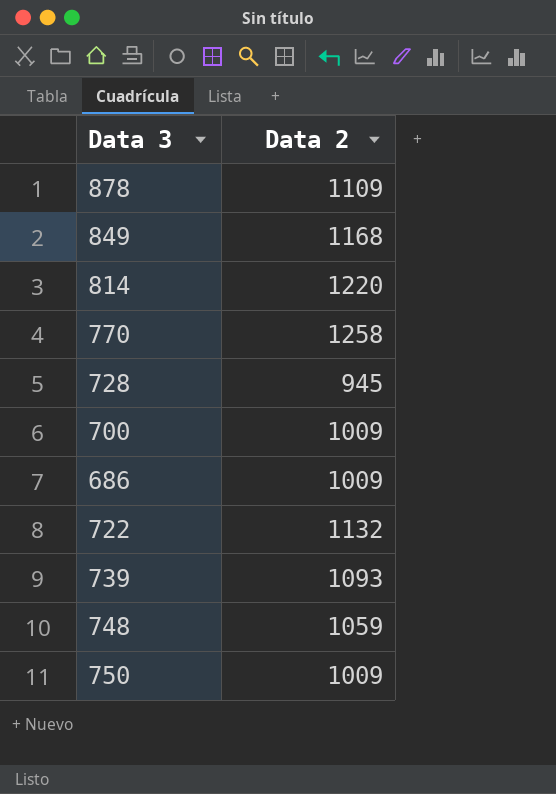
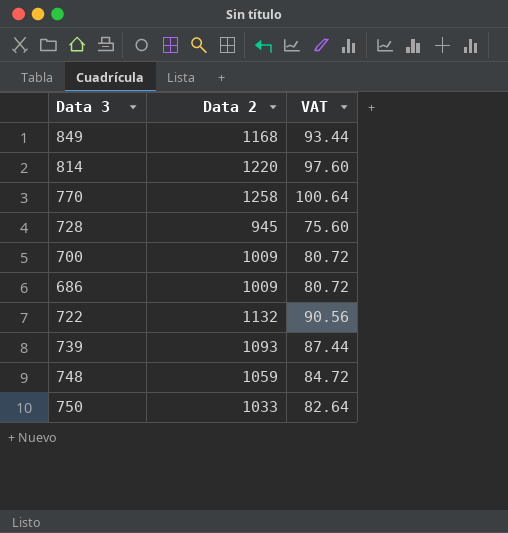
column VAT | formula: none -> [Data 2] * 0.08
row 878: 1109 -> none
750 | Data 2: 1009 -> 1033

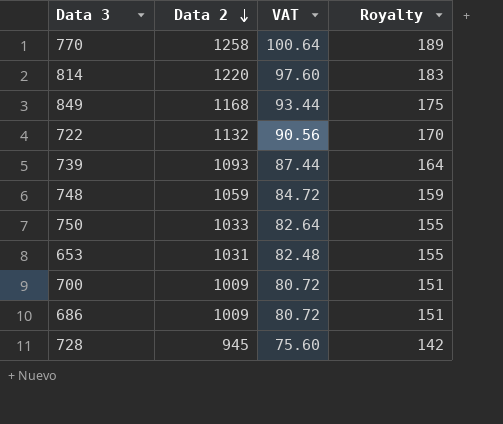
row order: none -> Data 2 descending
column Royalty | formula: none -> [Data 2] * 0.15
row 653: none -> 1031 | 82.48 | 155

